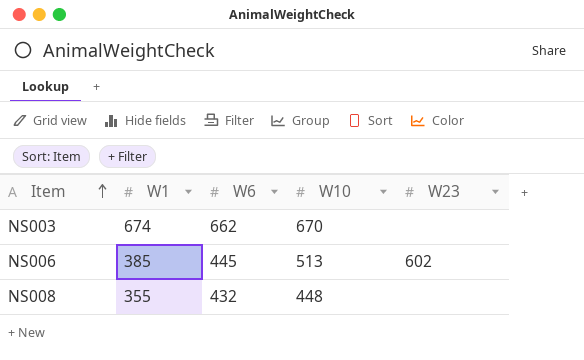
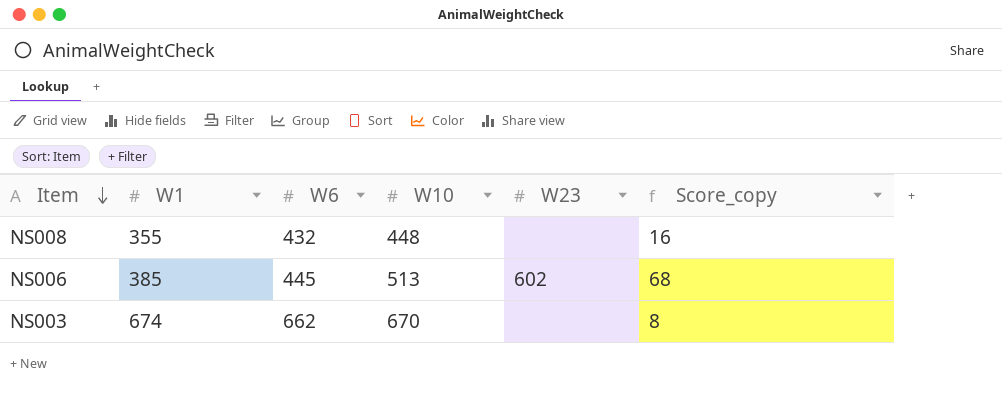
row order: Item ascending -> Item descending
column Score_copy | formula: none -> [W10] - [W6]

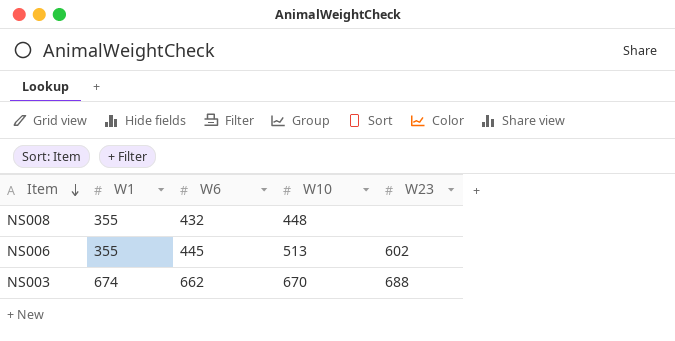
column Score_copy | formula: [W10] - [W6] -> none
NS006 | W1: 385 -> 355
NS003 | W23: none -> 688

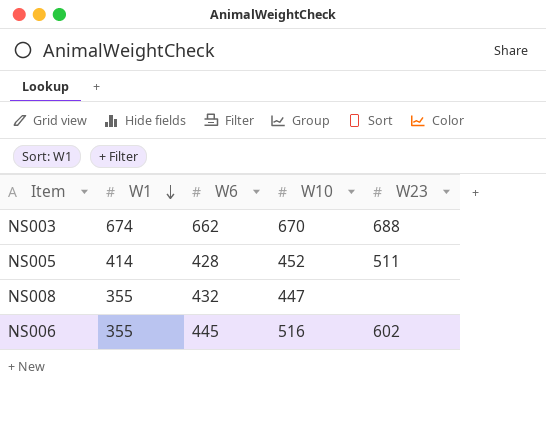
row order: Item descending -> W1 descending
row NS005: none -> 414 | 428 | 452 | 511
NS008 | W10: 448 -> 447
NS006 | W10: 513 -> 516

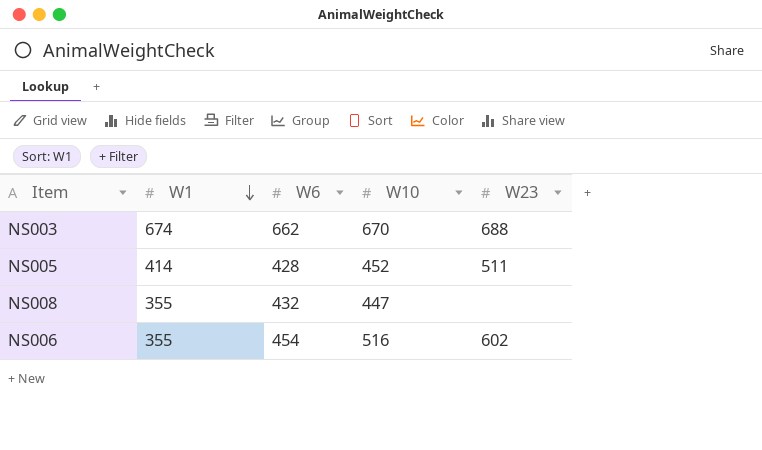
NS006 | W6: 445 -> 454

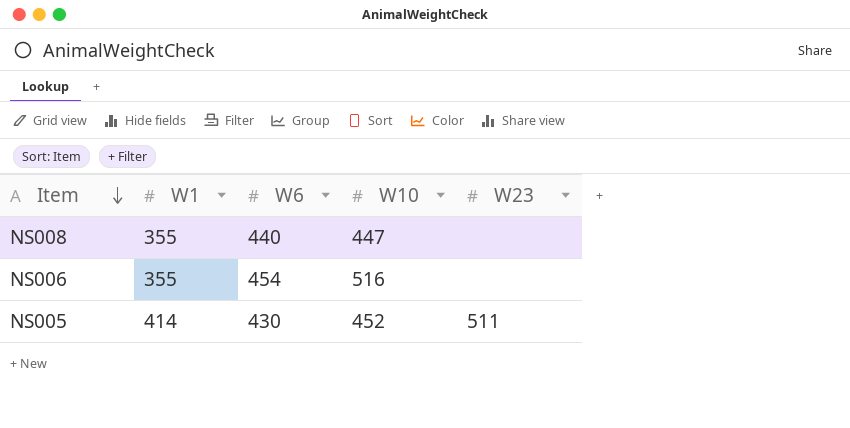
row order: W1 descending -> Item descending
row NS003: 674 | 662 | 670 | 688 -> none
NS008 | W6: 432 -> 440
NS006 | W23: 602 -> none
NS005 | W6: 428 -> 430

